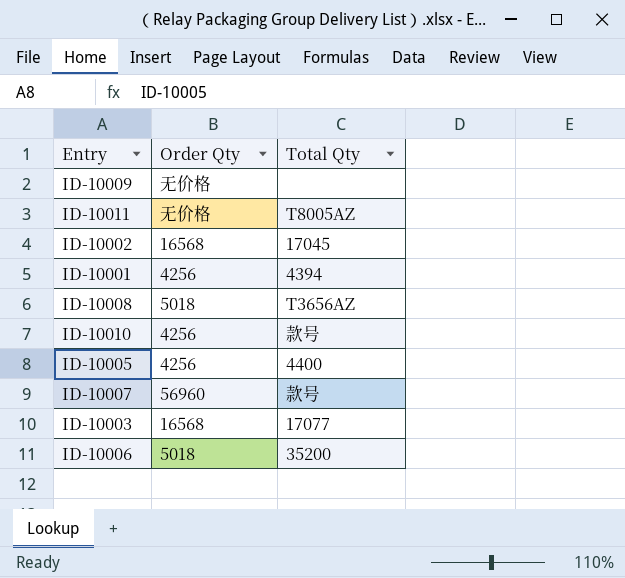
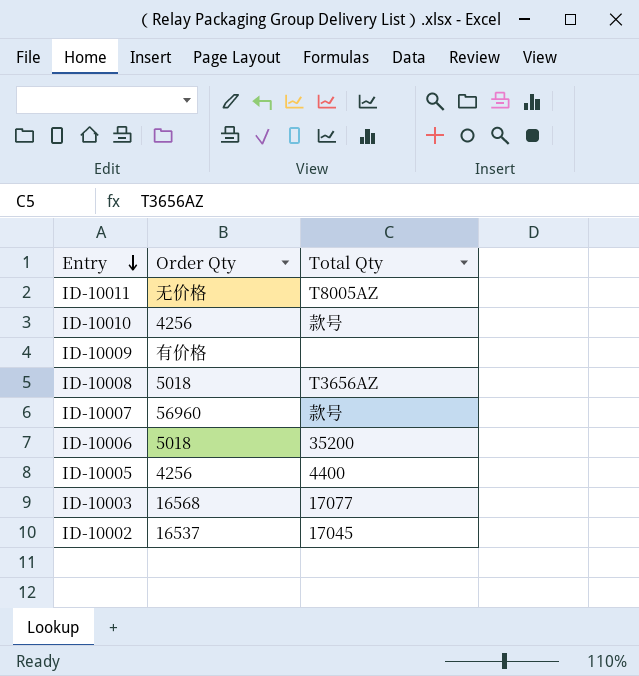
row order: none -> Entry descending
row ID-10001: 4256 | 4394 -> none
ID-10009 | Order Qty: 无价格 -> 有价格
ID-10002 | Order Qty: 16568 -> 16537

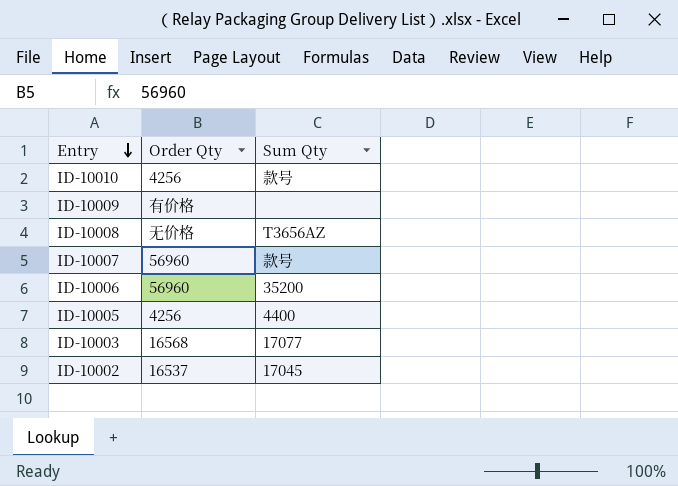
column name: Total Qty -> Sum Qty
row ID-10011: 无价格 | T8005AZ -> none
ID-10008 | Order Qty: 5018 -> 无价格
ID-10006 | Order Qty: 5018 -> 56960

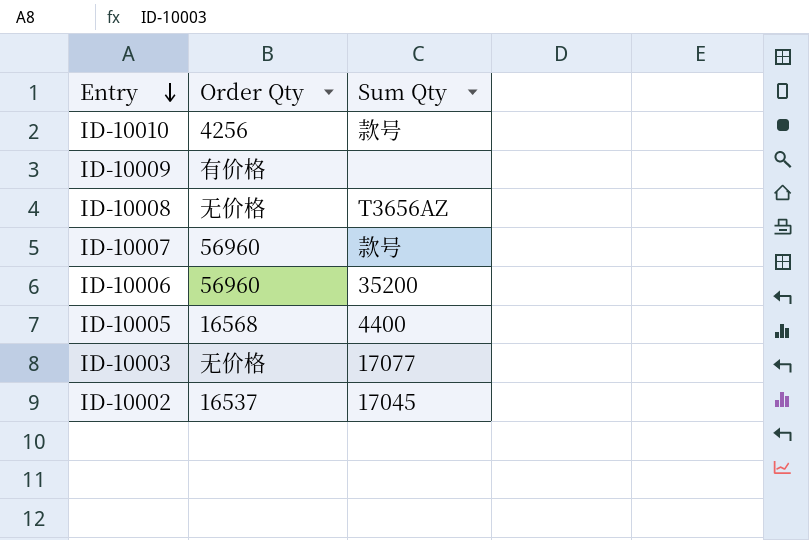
ID-10005 | Order Qty: 4256 -> 16568
ID-10003 | Order Qty: 16568 -> 无价格

